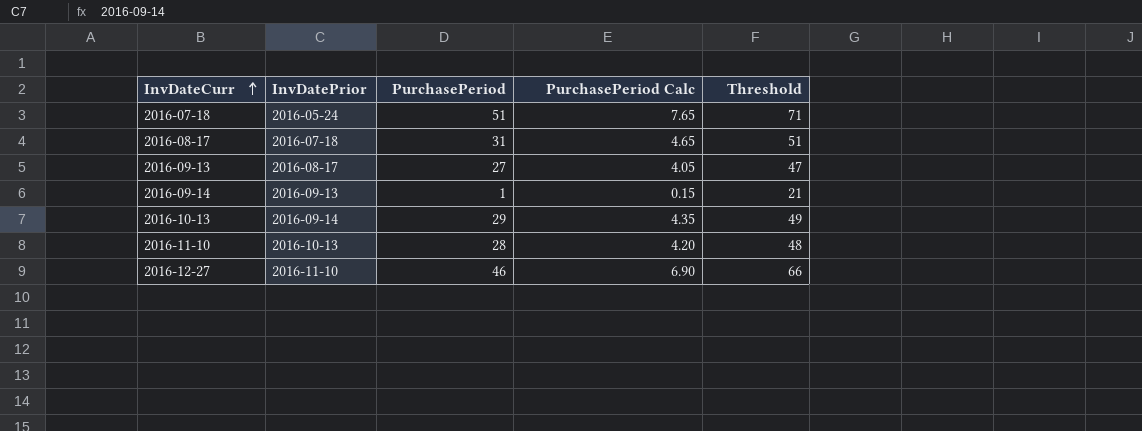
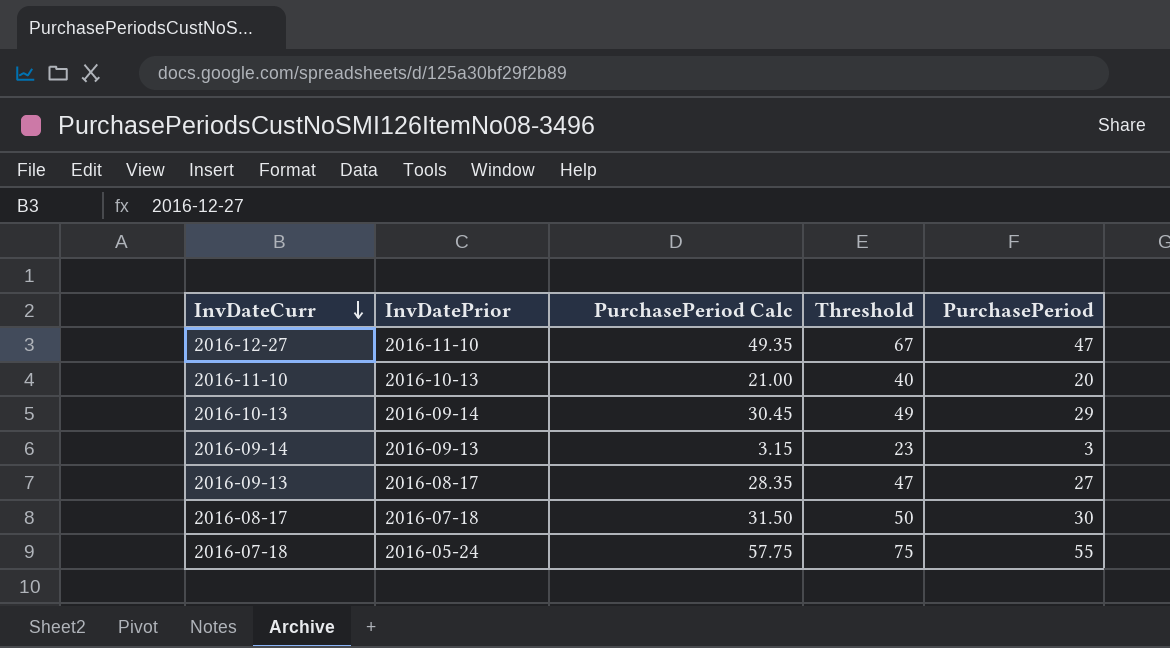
row order: InvDateCurr ascending -> InvDateCurr descending
column PurchasePeriod Calc | formula: [PurchasePeriod] * 0.15 -> [PurchasePeriod] * 1.05
column PurchasePeriod | position: 3 -> 5
2016-12-27 | Threshold: 66 -> 67
2016-12-27 | PurchasePeriod: 46 -> 47
2016-11-10 | Threshold: 48 -> 40
2016-11-10 | PurchasePeriod: 28 -> 20
2016-09-14 | Threshold: 21 -> 23
2016-09-14 | PurchasePeriod: 1 -> 3
2016-08-17 | Threshold: 51 -> 50
2016-08-17 | PurchasePeriod: 31 -> 30
2016-07-18 | Threshold: 71 -> 75
2016-07-18 | PurchasePeriod: 51 -> 55

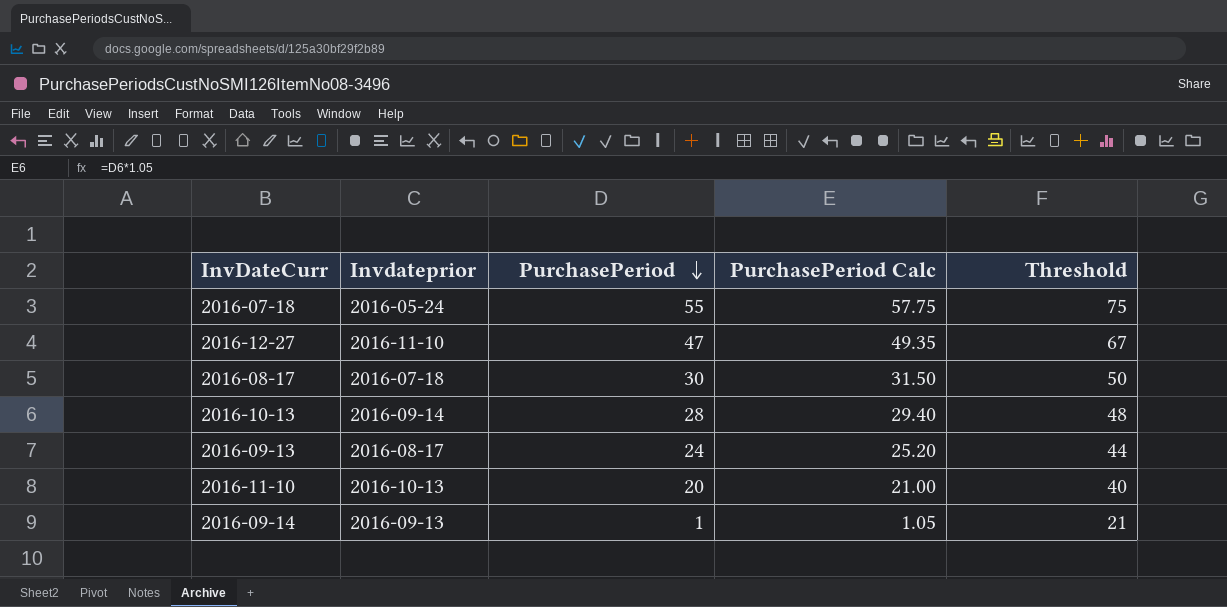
row order: InvDateCurr descending -> PurchasePeriod descending
column name: InvDatePrior -> Invdateprior
column PurchasePeriod | position: 5 -> 3
2016-10-13 | PurchasePeriod: 29 -> 28
2016-10-13 | PurchasePeriod Calc: 30.45 -> 29.40
2016-10-13 | Threshold: 49 -> 48
2016-09-13 | PurchasePeriod: 27 -> 24
2016-09-13 | PurchasePeriod Calc: 28.35 -> 25.20
2016-09-13 | Threshold: 47 -> 44
2016-09-14 | PurchasePeriod: 3 -> 1
2016-09-14 | PurchasePeriod Calc: 3.15 -> 1.05
2016-09-14 | Threshold: 23 -> 21

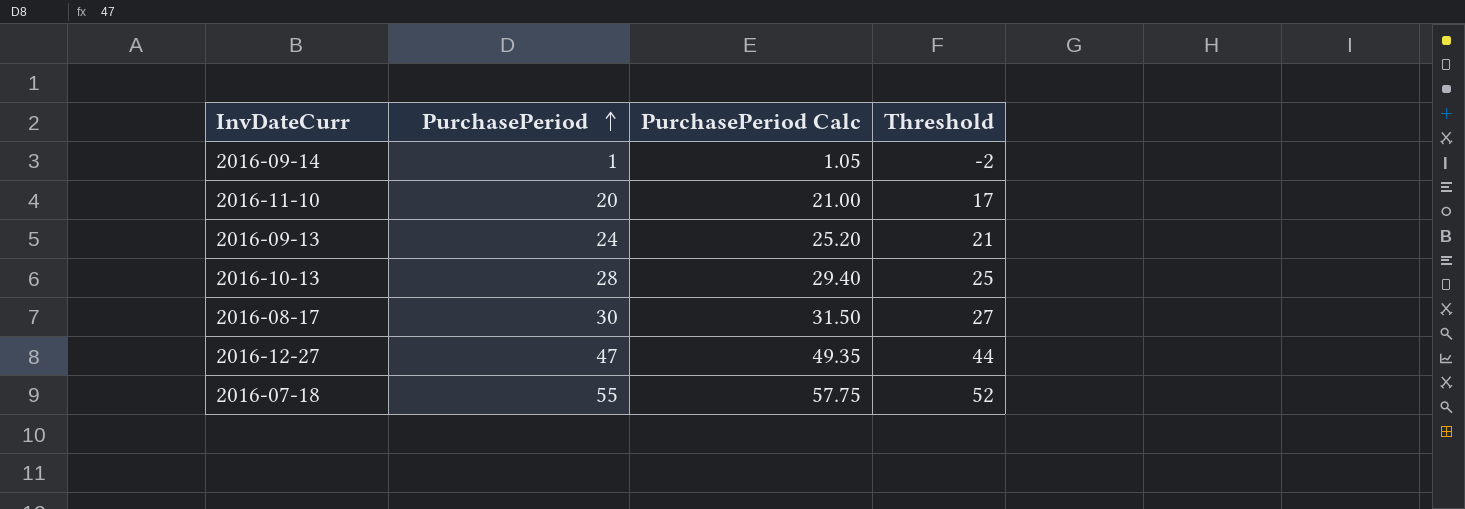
row order: PurchasePeriod descending -> PurchasePeriod ascending
column Invdateprior | position: 2 -> none
column Threshold | formula: [PurchasePeriod] + 20 -> [PurchasePeriod] - 3

